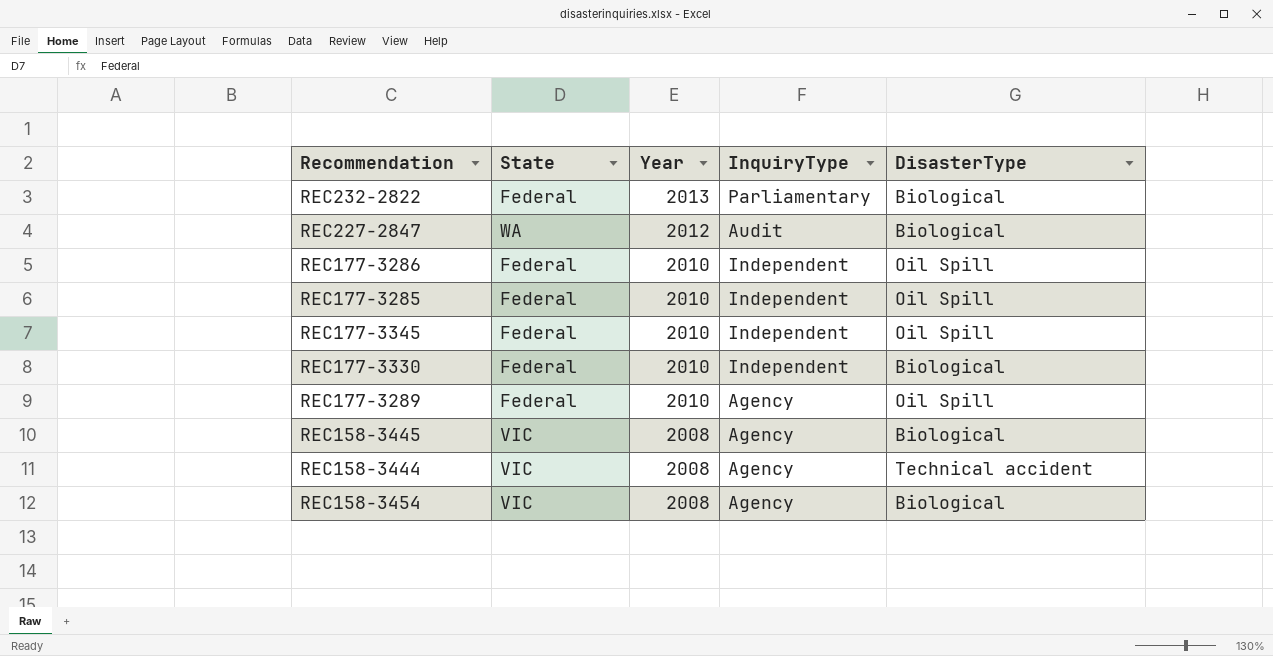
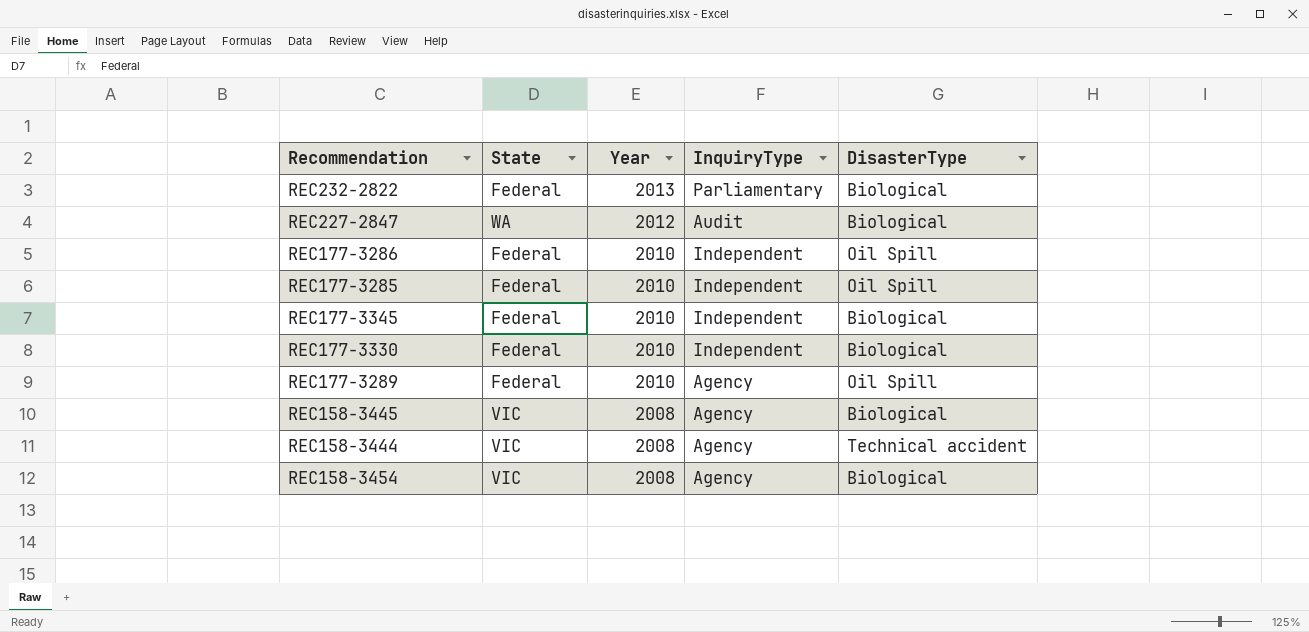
REC177-3345 | DisasterType: Oil Spill -> Biological

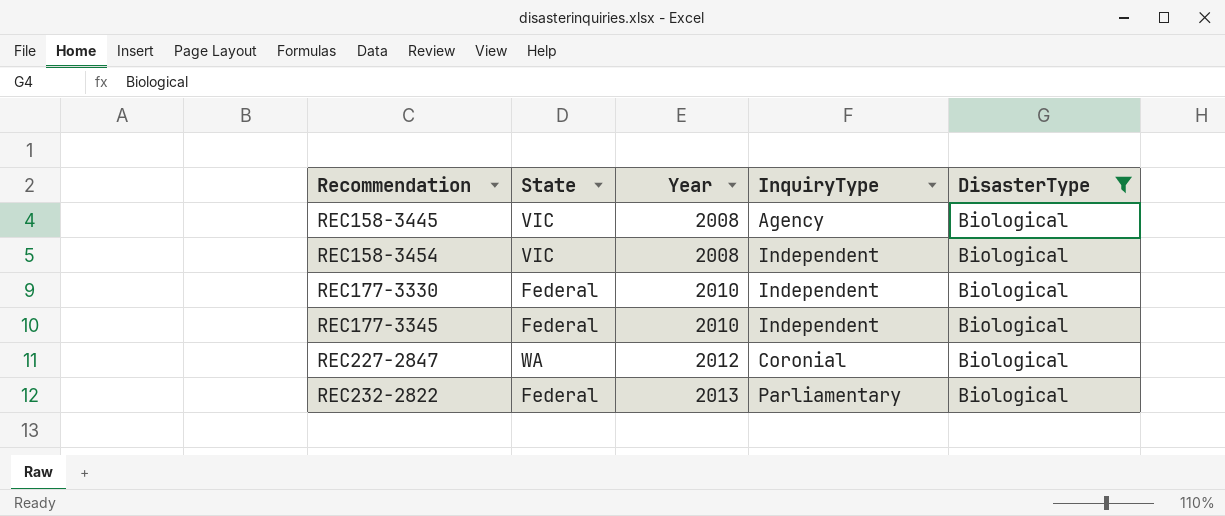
filter: none -> DisasterType = Biological
row order: Year descending -> Recommendation ascending
REC158-3454 | InquiryType: Agency -> Independent
REC227-2847 | InquiryType: Audit -> Coronial

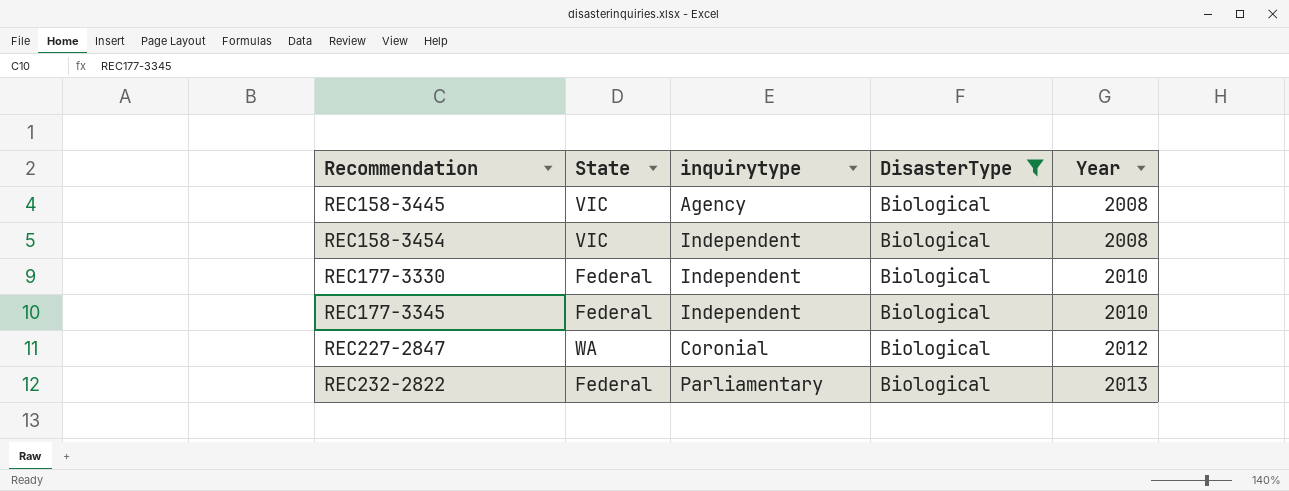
column name: InquiryType -> inquirytype
column Year | position: 3 -> 5

